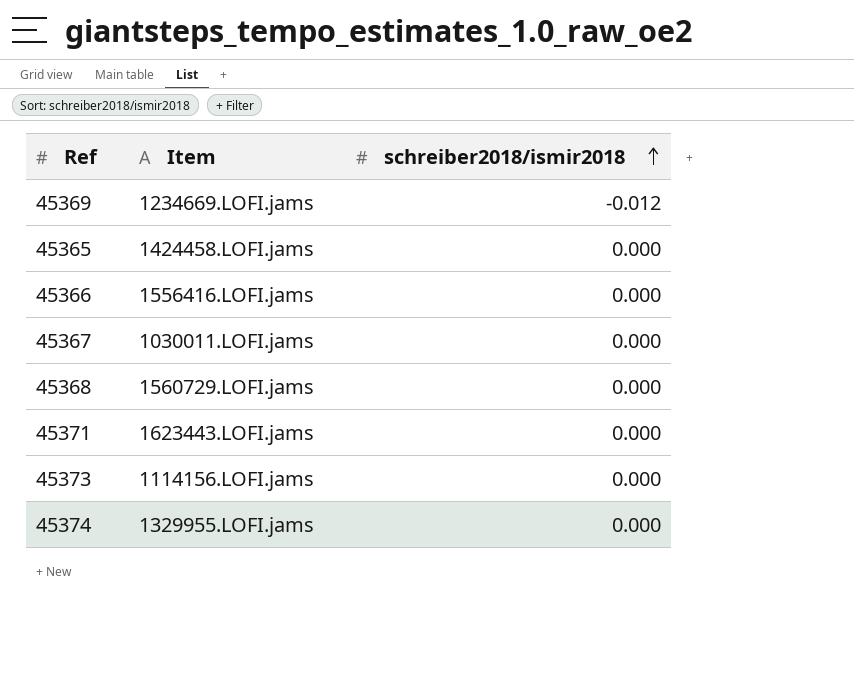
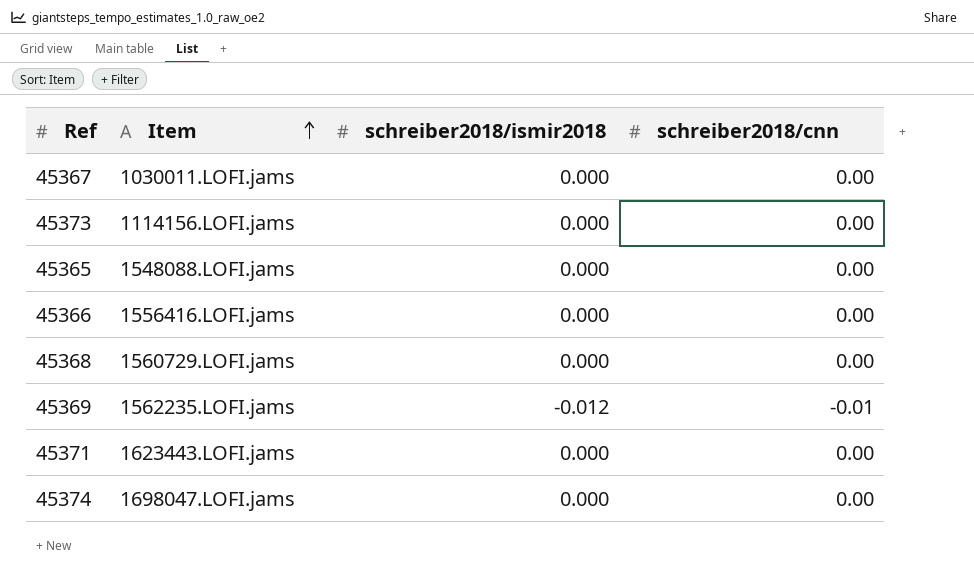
row order: schreiber2018/ismir2018 ascending -> Item ascending
column schreiber2018/cnn | position: none -> 4
45365 | Item: 1424458.LOFI.jams -> 1548088.LOFI.jams
45369 | Item: 1234669.LOFI.jams -> 1562235.LOFI.jams
45374 | Item: 1329955.LOFI.jams -> 1698047.LOFI.jams

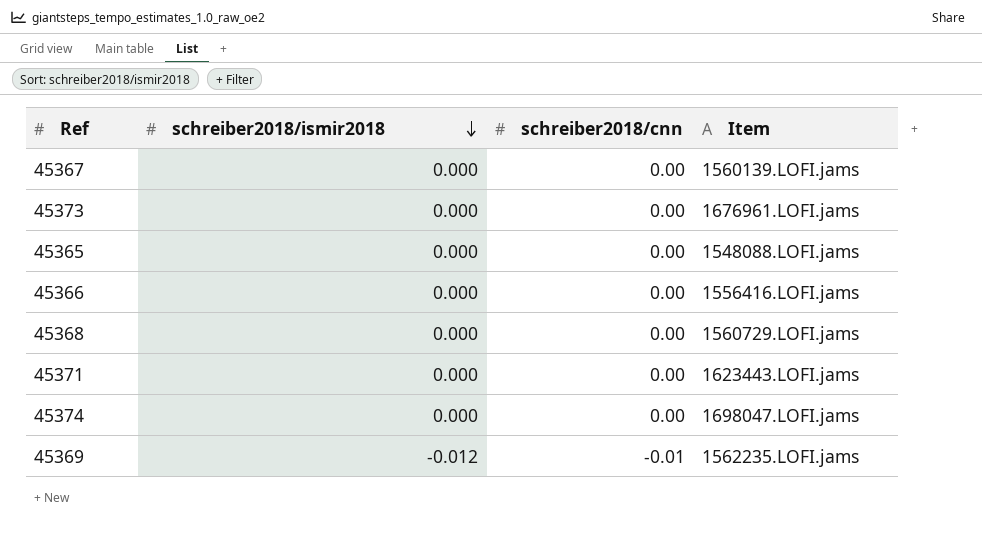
row order: Item ascending -> schreiber2018/ismir2018 descending
column Item | position: 2 -> 4
45367 | Item: 1030011.LOFI.jams -> 1560139.LOFI.jams
45373 | Item: 1114156.LOFI.jams -> 1676961.LOFI.jams

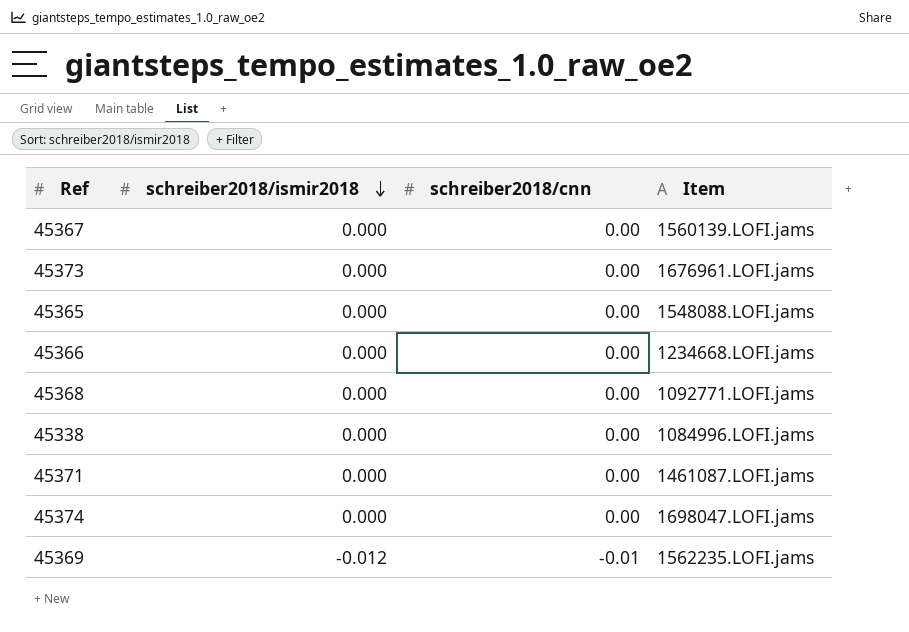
45366 | Item: 1556416.LOFI.jams -> 1234668.LOFI.jams
45368 | Item: 1560729.LOFI.jams -> 1092771.LOFI.jams
row 45338: none -> 0.000 | 0.00 | 1084996.LOFI.jams
45371 | Item: 1623443.LOFI.jams -> 1461087.LOFI.jams

